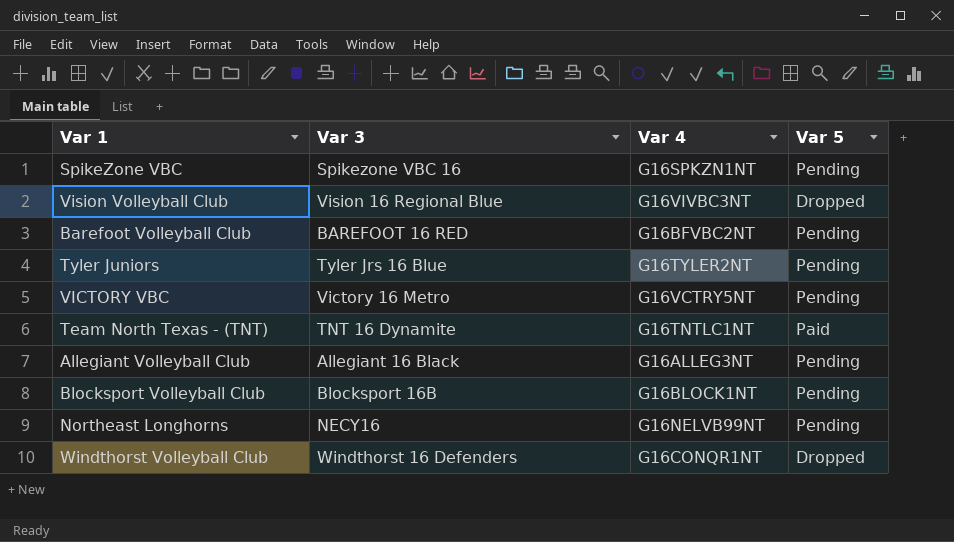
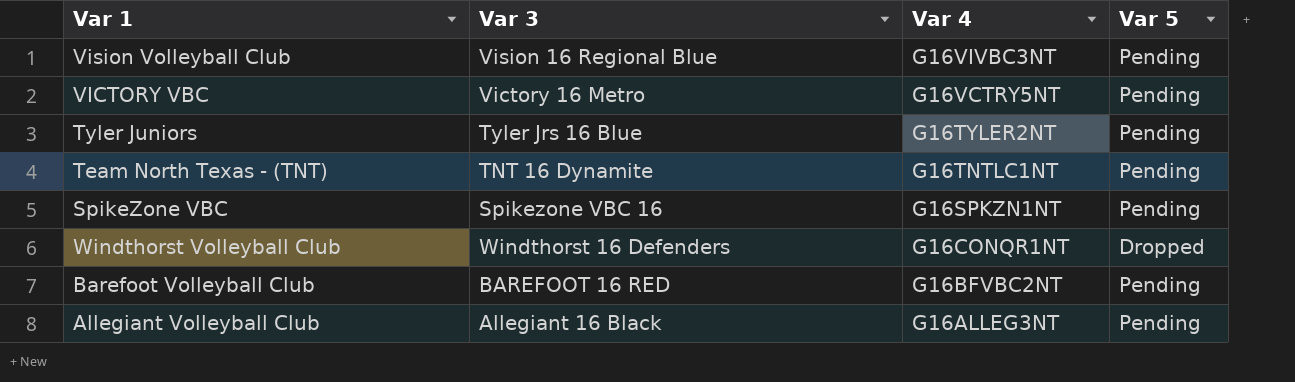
row order: none -> Var 4 descending
row Blocksport Volleyball Club: Blocksport 16B | G16BLOCK1NT | Pending -> none
row Northeast Longhorns: NECY16 | G16NELVB99NT | Pending -> none
Vision Volleyball Club | Var 5: Dropped -> Pending
Team North Texas - (TNT) | Var 5: Paid -> Pending

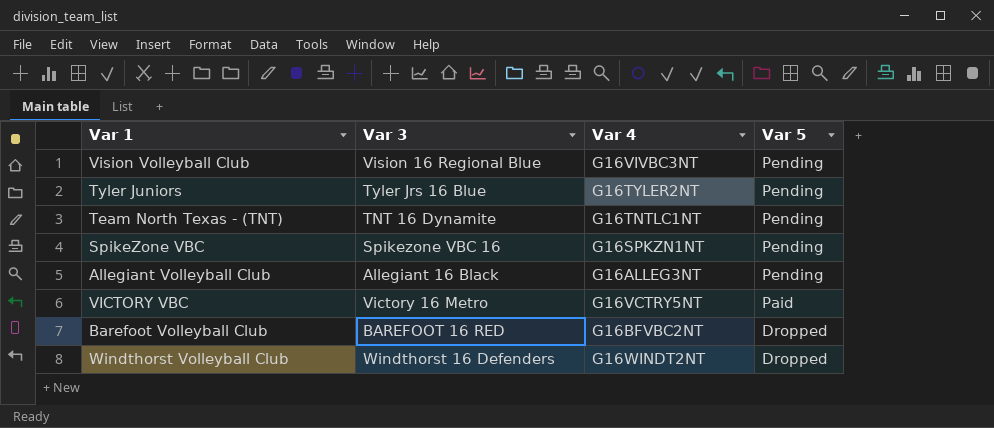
row order: Var 4 descending -> Var 5 descending
VICTORY VBC | Var 5: Pending -> Paid
Barefoot Volleyball Club | Var 5: Pending -> Dropped
Windthorst Volleyball Club | Var 4: G16CONQR1NT -> G16WINDT2NT

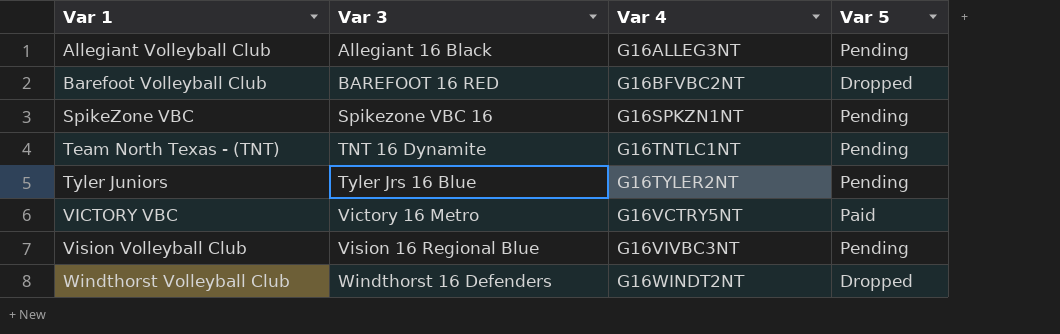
row order: Var 5 descending -> Var 1 ascending

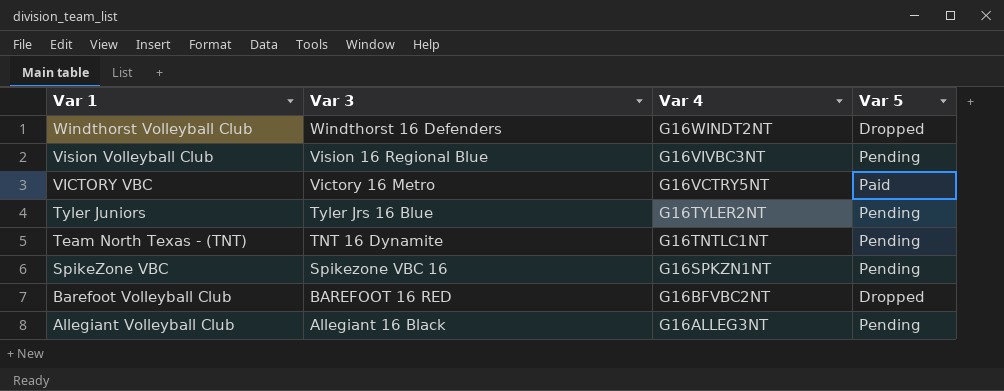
row order: Var 1 ascending -> Var 1 descending

